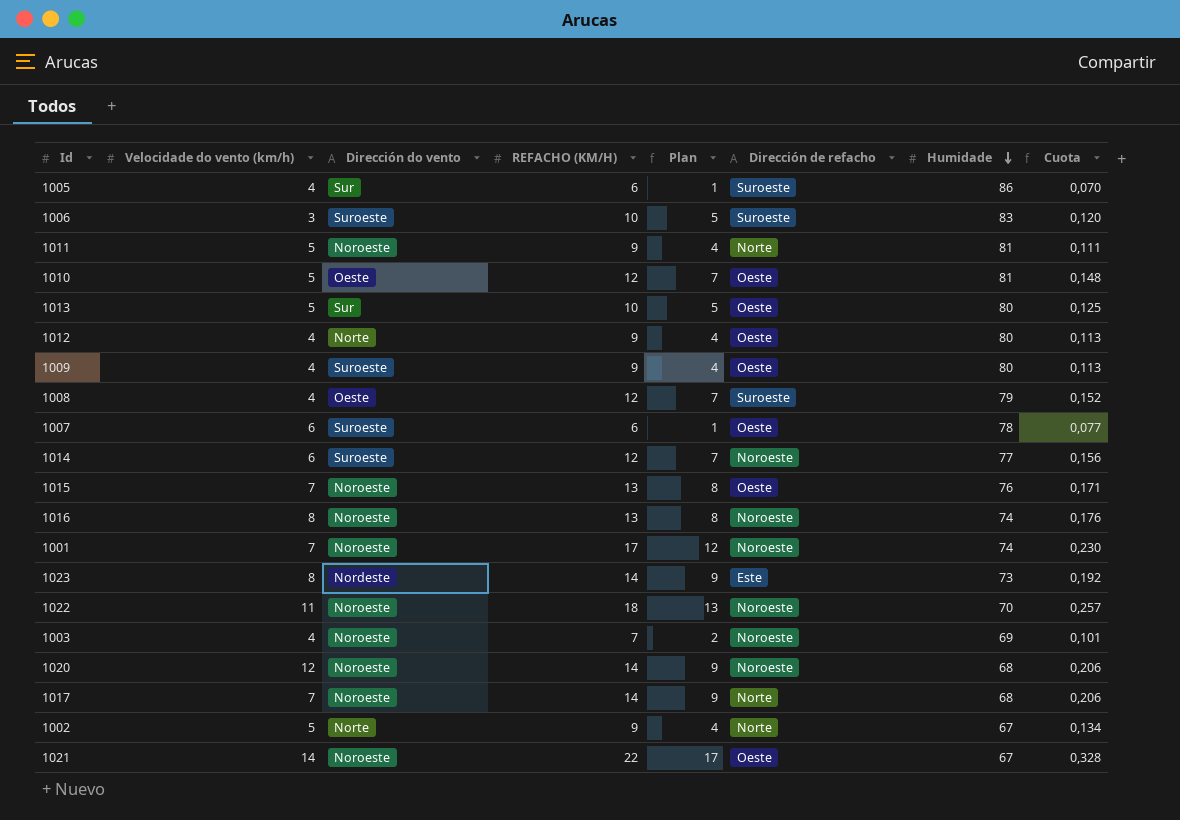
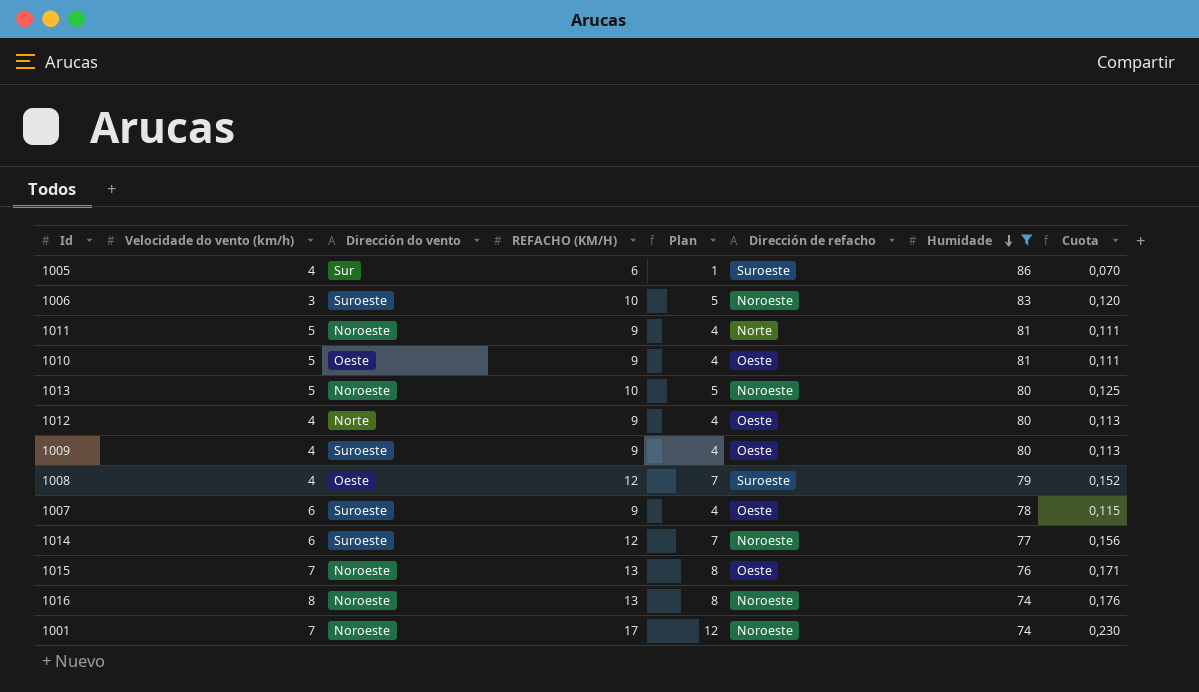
filter: none -> Humidade >= 74
1006 | Dirección de refacho: Suroeste -> Noroeste
1010 | REFACHO (KM/H): 12 -> 9
1010 | Plan: 7 -> 4
1010 | Cuota: 0,148 -> 0,111
1013 | Dirección do vento: Sur -> Noroeste
1013 | Dirección de refacho: Oeste -> Noroeste
1007 | REFACHO (KM/H): 6 -> 9
1007 | Plan: 1 -> 4
1007 | Cuota: 0,077 -> 0,115

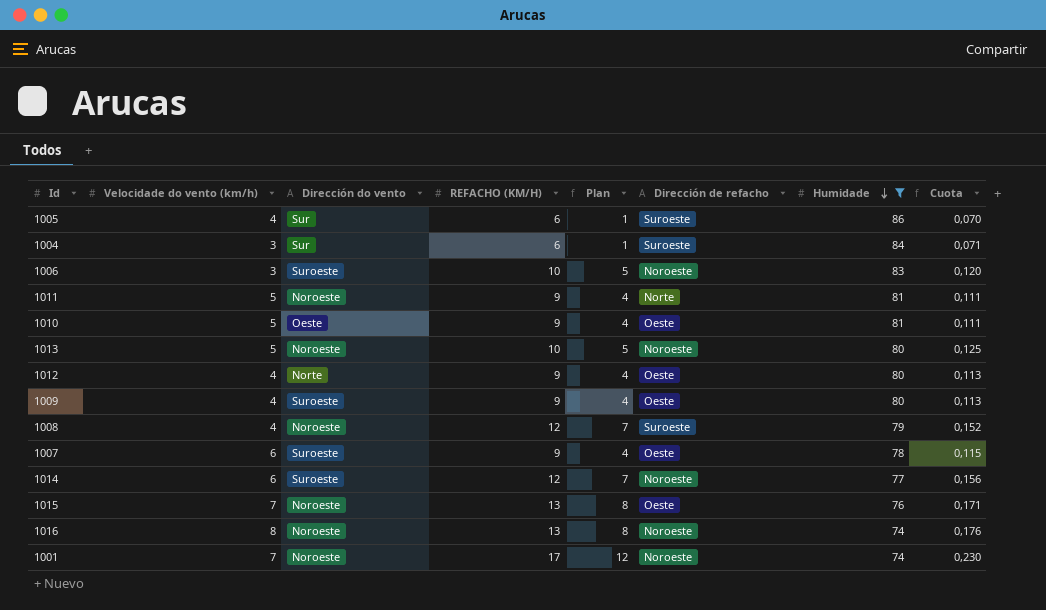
row 1004: none -> 3 | Sur | 6 | 1 | Suroeste | 84 | 0,071
1008 | Dirección do vento: Oeste -> Noroeste

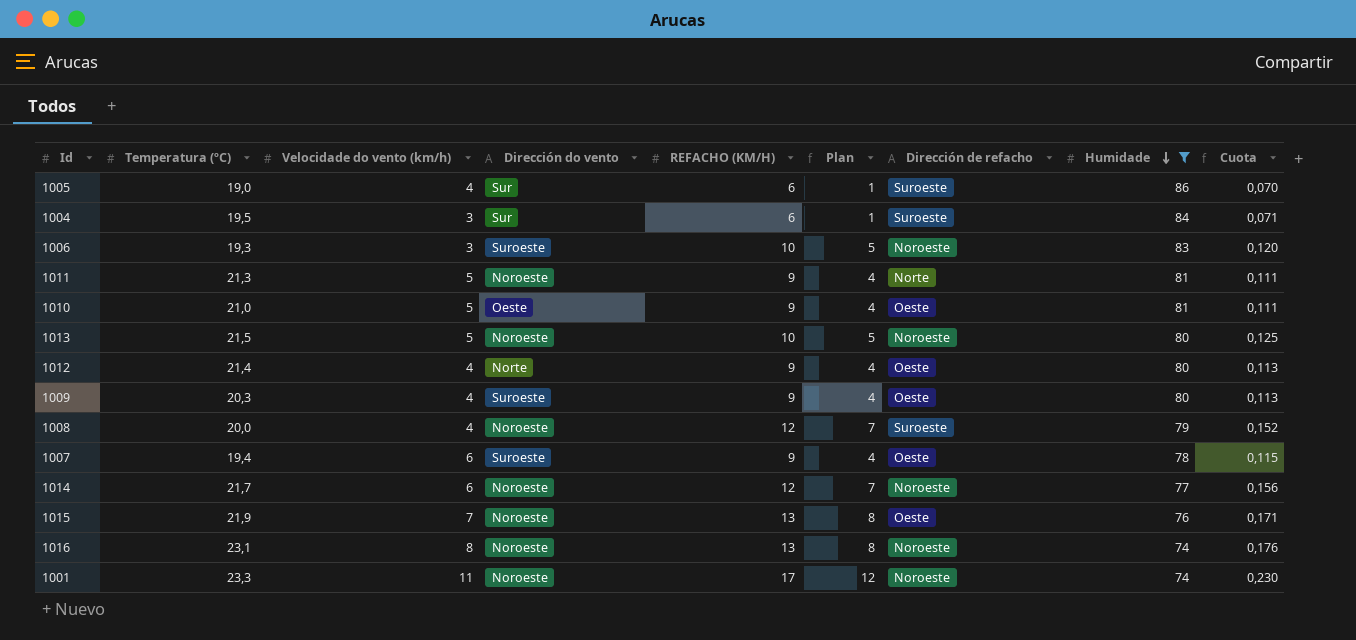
column Temperatura (ºC) | position: none -> 2
1014 | Dirección do vento: Suroeste -> Noroeste
1001 | Velocidade do vento (km/h): 7 -> 11

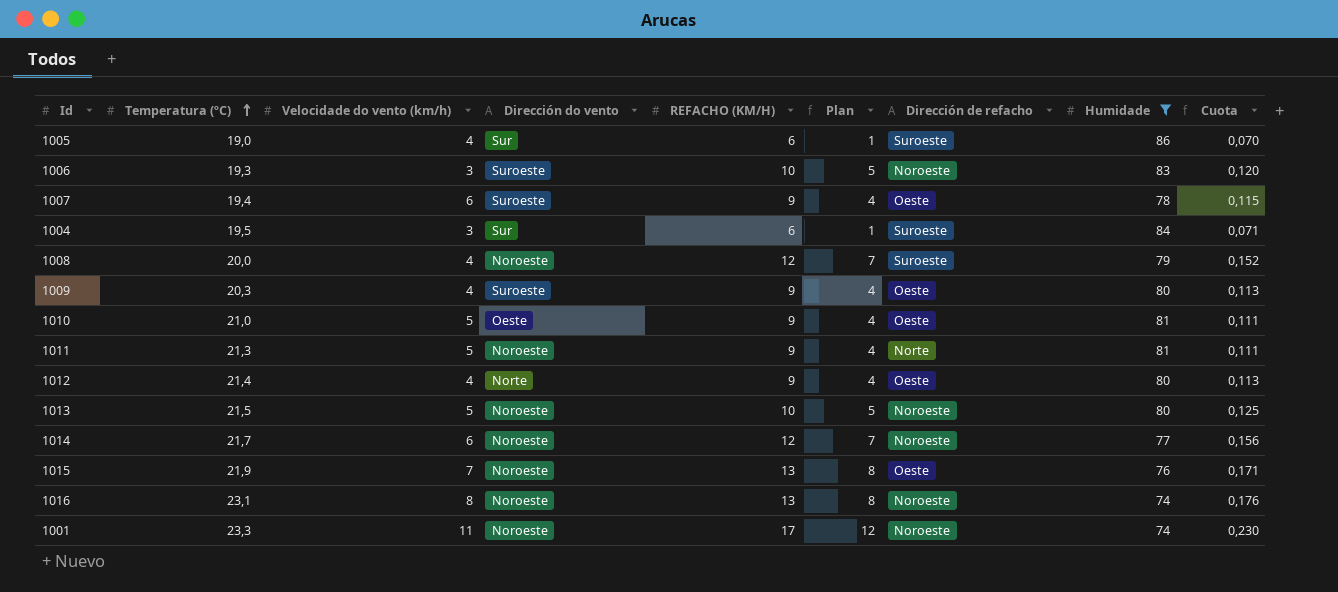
row order: Humidade descending -> Temperatura (ºC) ascending

